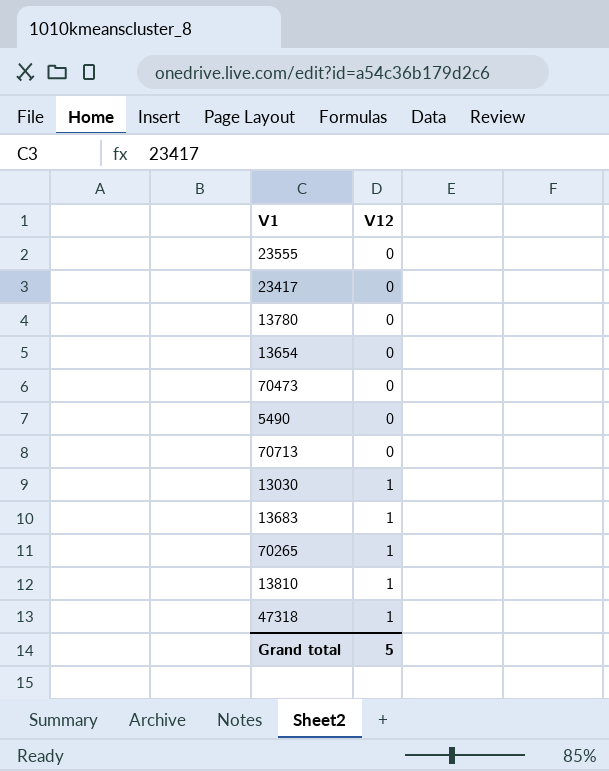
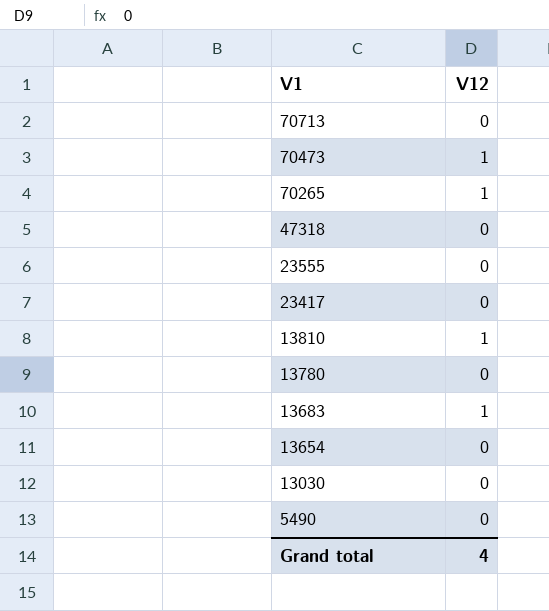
row order: V12 ascending -> V1 descending
70473 | V12: 0 -> 1
47318 | V12: 1 -> 0
13030 | V12: 1 -> 0
Grand total | V12: 5 -> 4

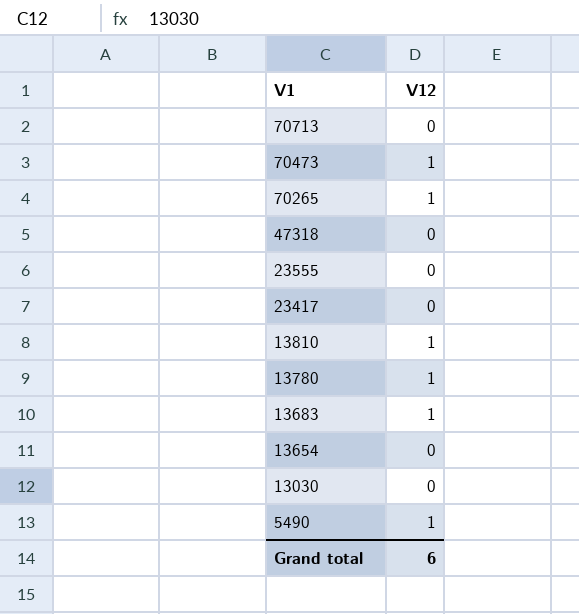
13780 | V12: 0 -> 1
5490 | V12: 0 -> 1
Grand total | V12: 4 -> 6

